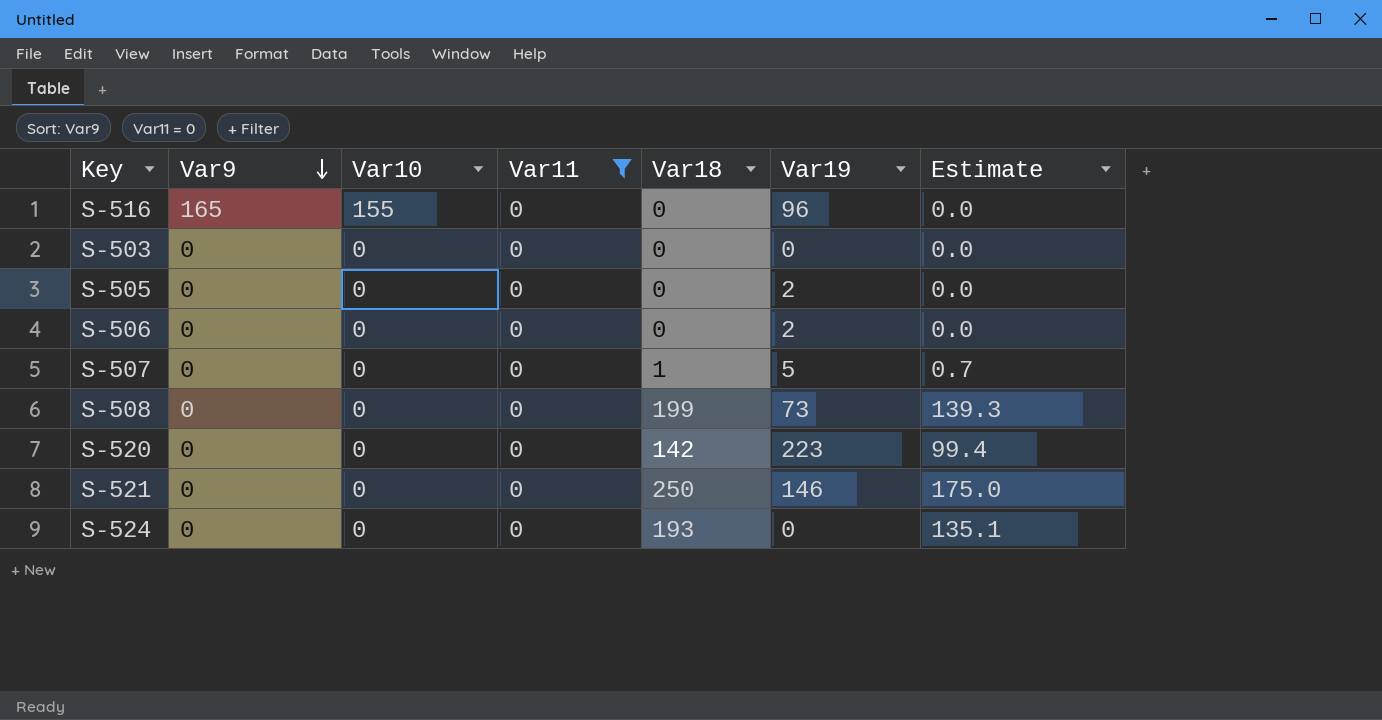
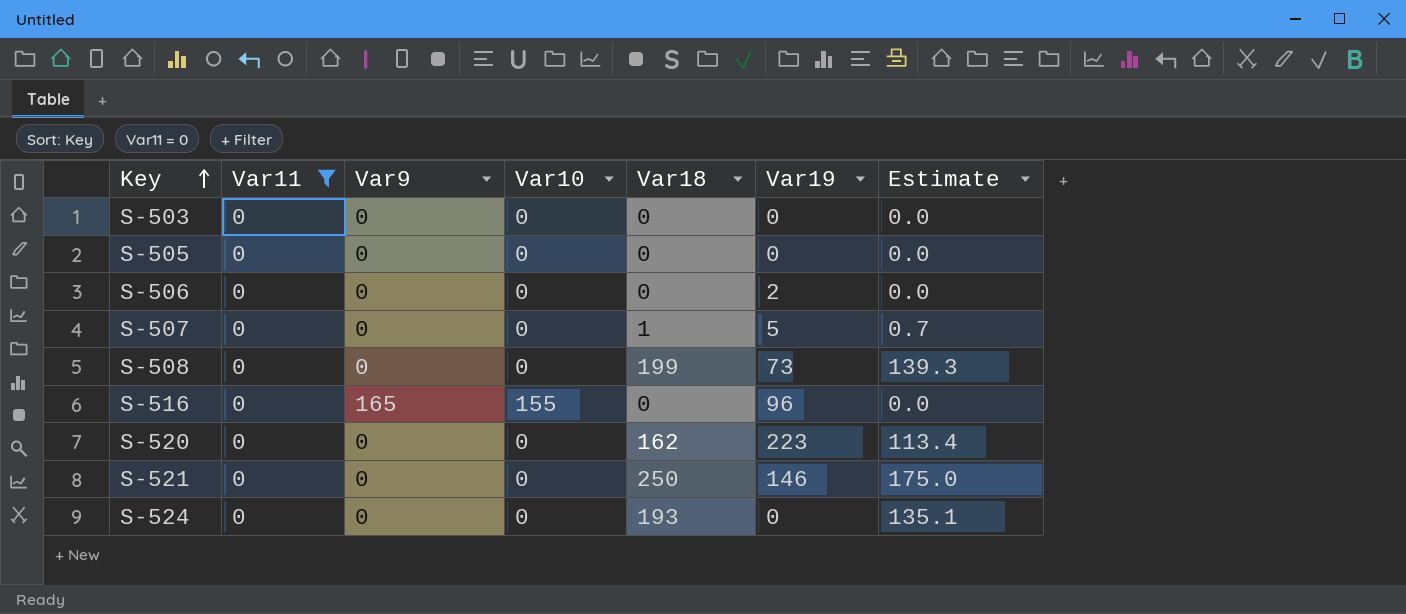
row order: Var9 descending -> Key ascending
column Var11 | position: 4 -> 2
S-505 | Var19: 2 -> 0
S-520 | Var18: 142 -> 162
S-520 | Estimate: 99.4 -> 113.4

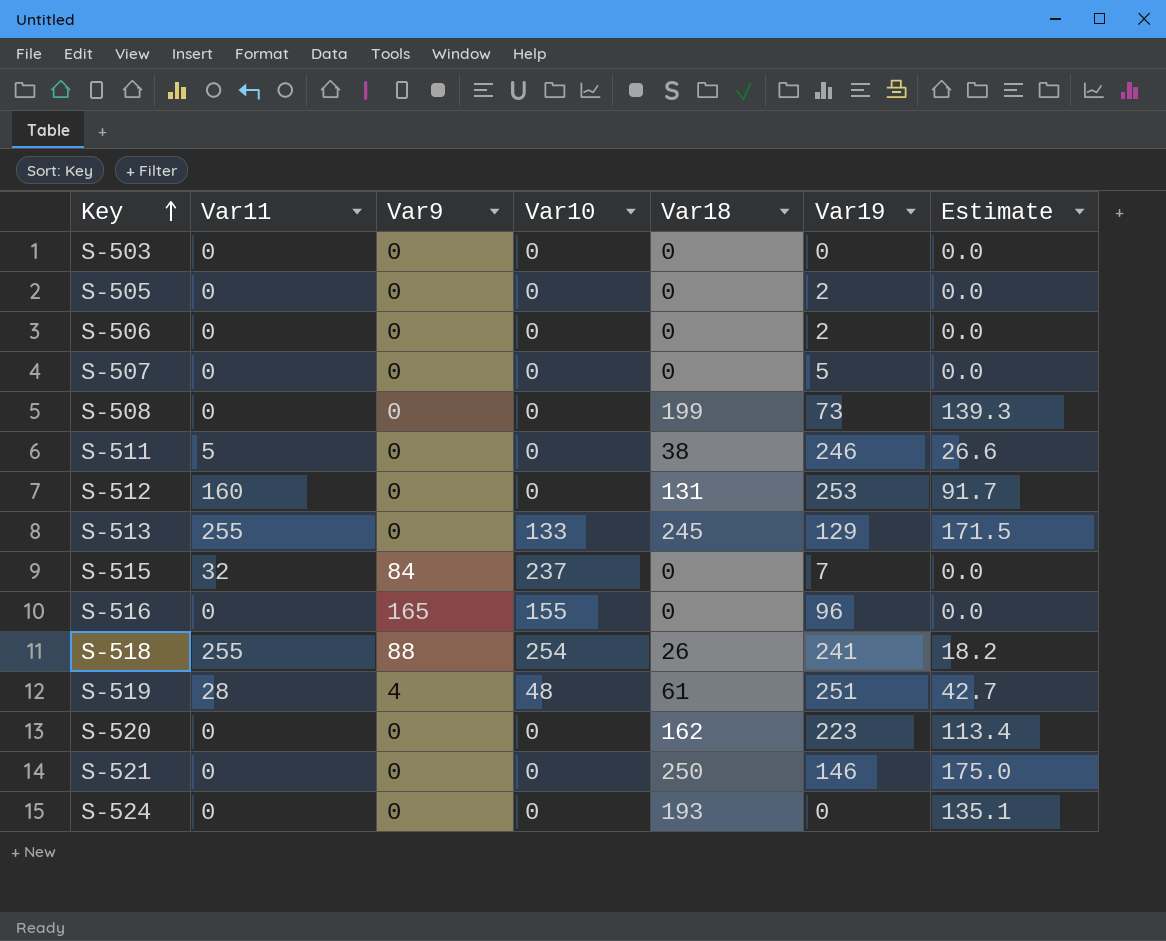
filter: Var11 = 0 -> none
S-505 | Var19: 0 -> 2
S-507 | Var18: 1 -> 0
S-507 | Estimate: 0.7 -> 0.0

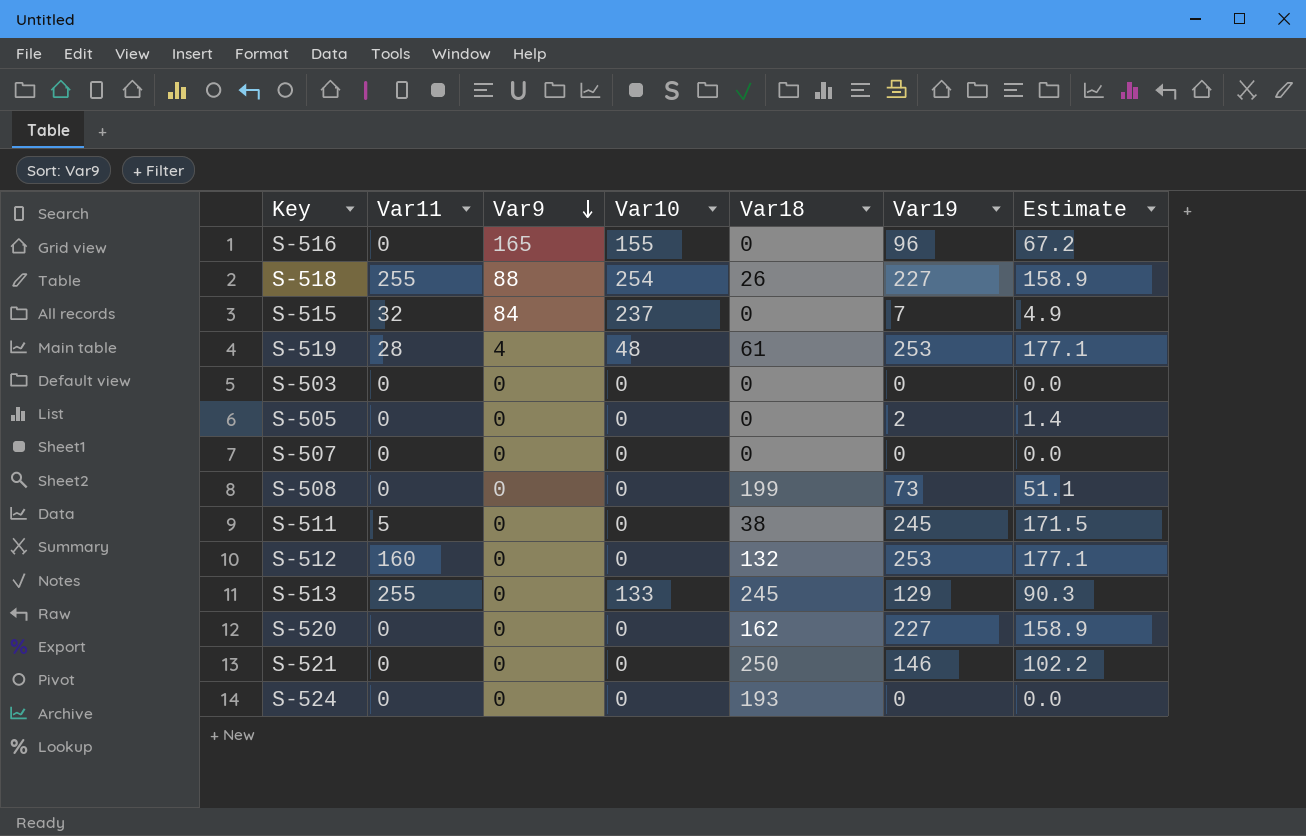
row order: Key ascending -> Var9 descending
column Estimate | formula: [Var18] * 0.7 -> [Var19] * 0.7
row S-506: 0 | 0 | 0 | 0 | 2 | 0.0 -> none
S-518 | Var19: 241 -> 227
S-519 | Var19: 251 -> 253
S-507 | Var19: 5 -> 0
S-511 | Var19: 246 -> 245
S-512 | Var18: 131 -> 132
S-520 | Var19: 223 -> 227

